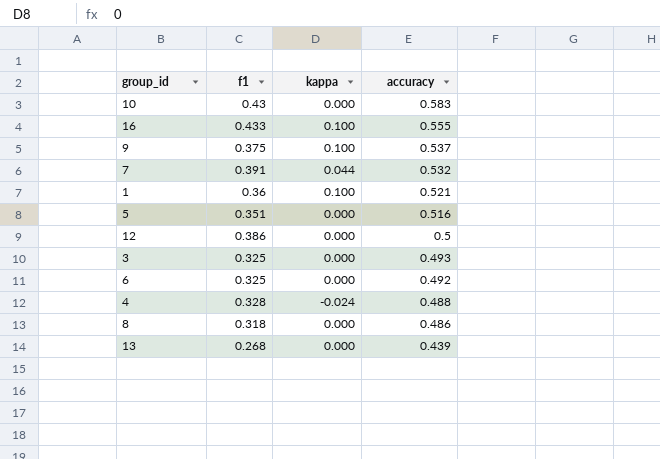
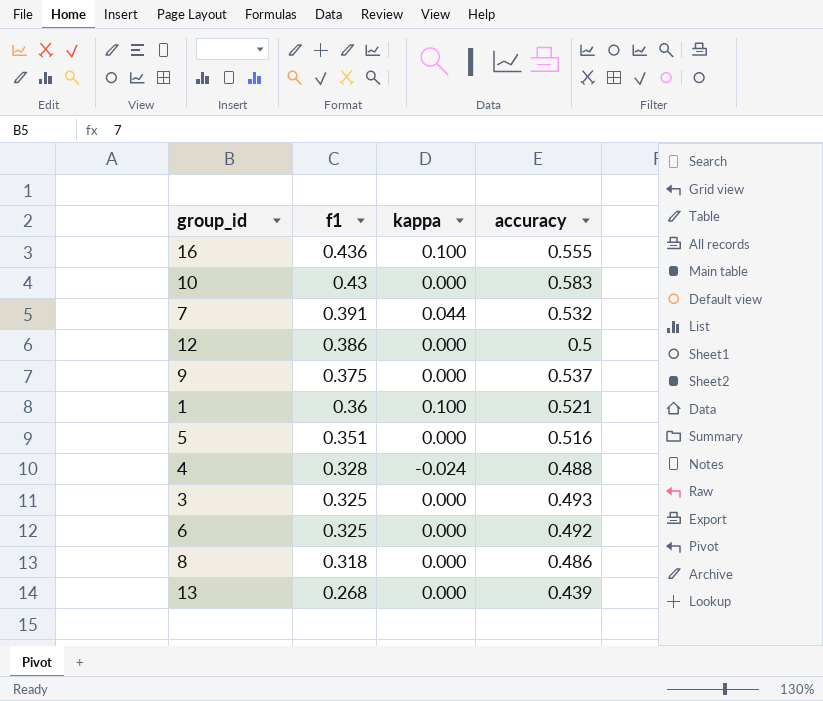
row order: accuracy descending -> f1 descending
16 | f1: 0.433 -> 0.436
9 | kappa: 0.100 -> 0.000

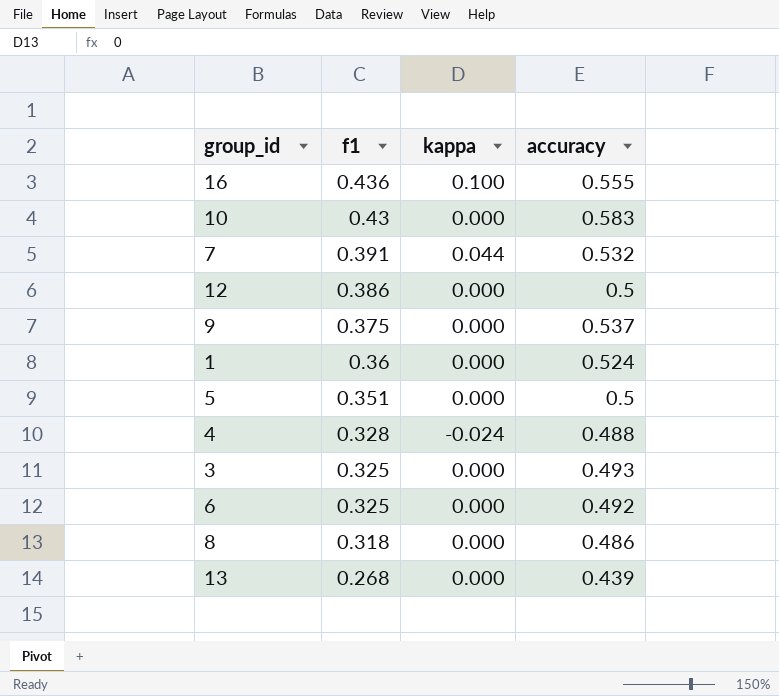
1 | kappa: 0.100 -> 0.000
1 | accuracy: 0.521 -> 0.524
5 | accuracy: 0.516 -> 0.5

